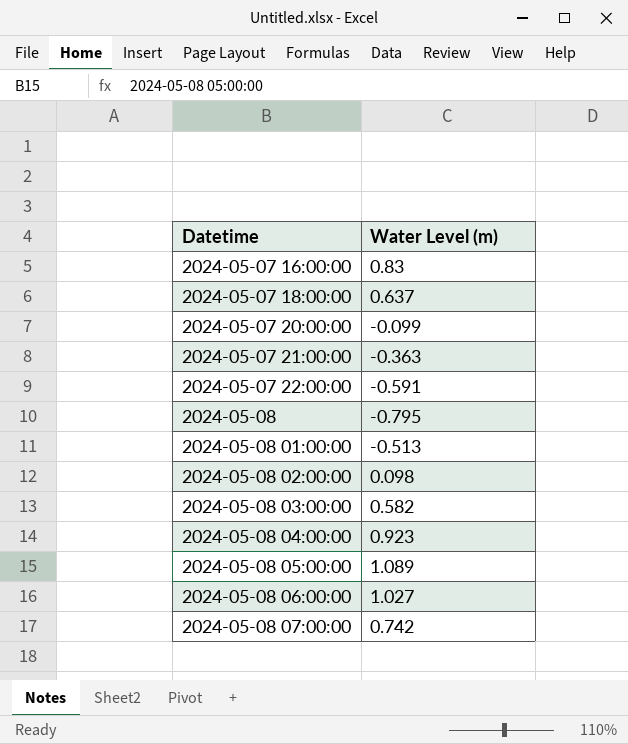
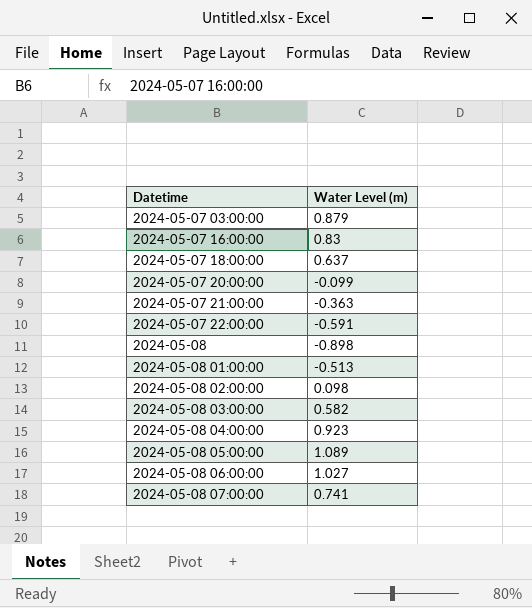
row 2024-05-07 03:00:00: none -> 0.879
2024-05-08 | Water Level (m): -0.795 -> -0.898
2024-05-08 07:00:00 | Water Level (m): 0.742 -> 0.741

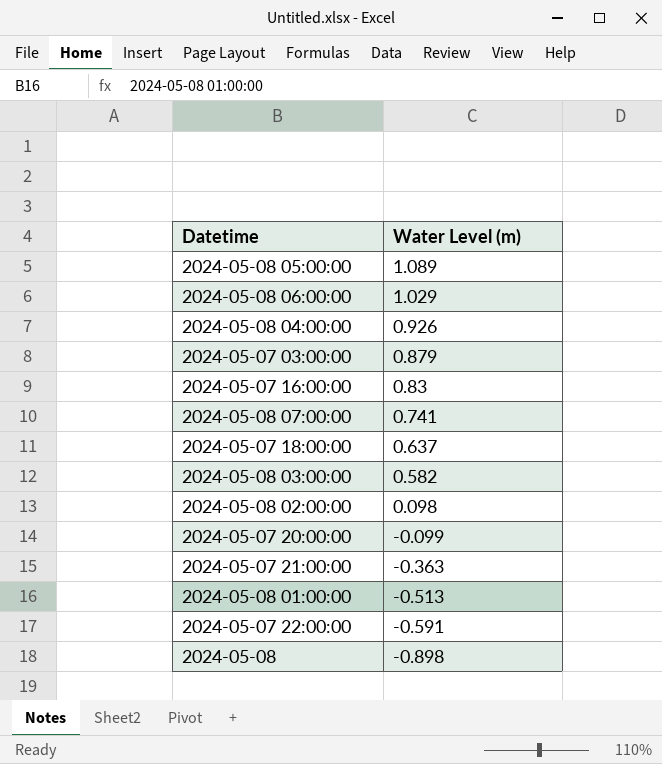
row order: Datetime ascending -> Water Level (m) descending
2024-05-08 06:00:00 | Water Level (m): 1.027 -> 1.029
2024-05-08 04:00:00 | Water Level (m): 0.923 -> 0.926

